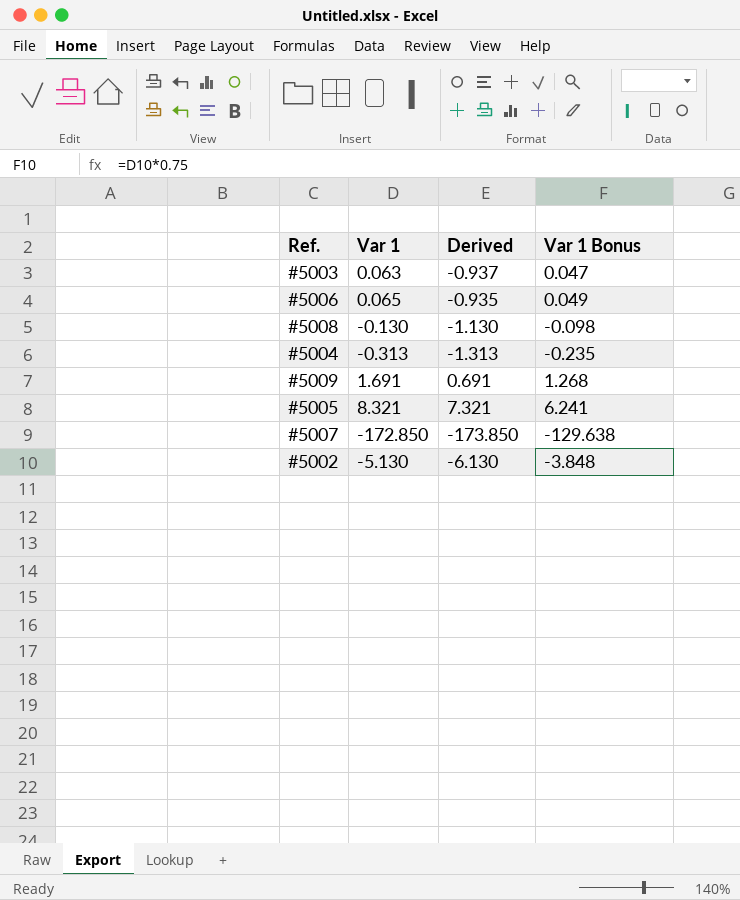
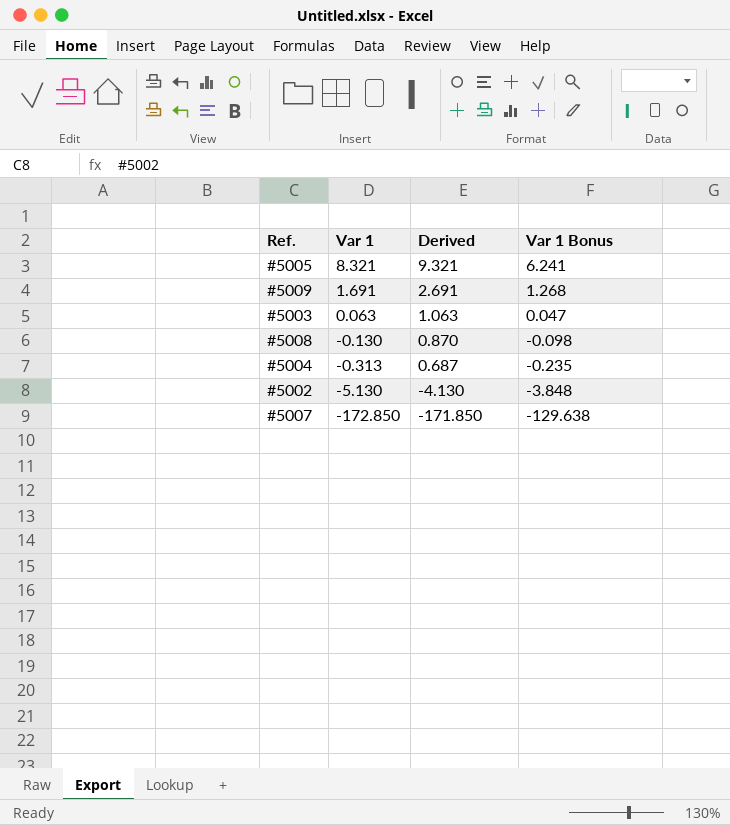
row order: none -> Var 1 descending
column Derived | formula: [Var 1] - 1 -> [Var 1] + 1
row #5006: 0.065 | -0.935 | 0.049 -> none

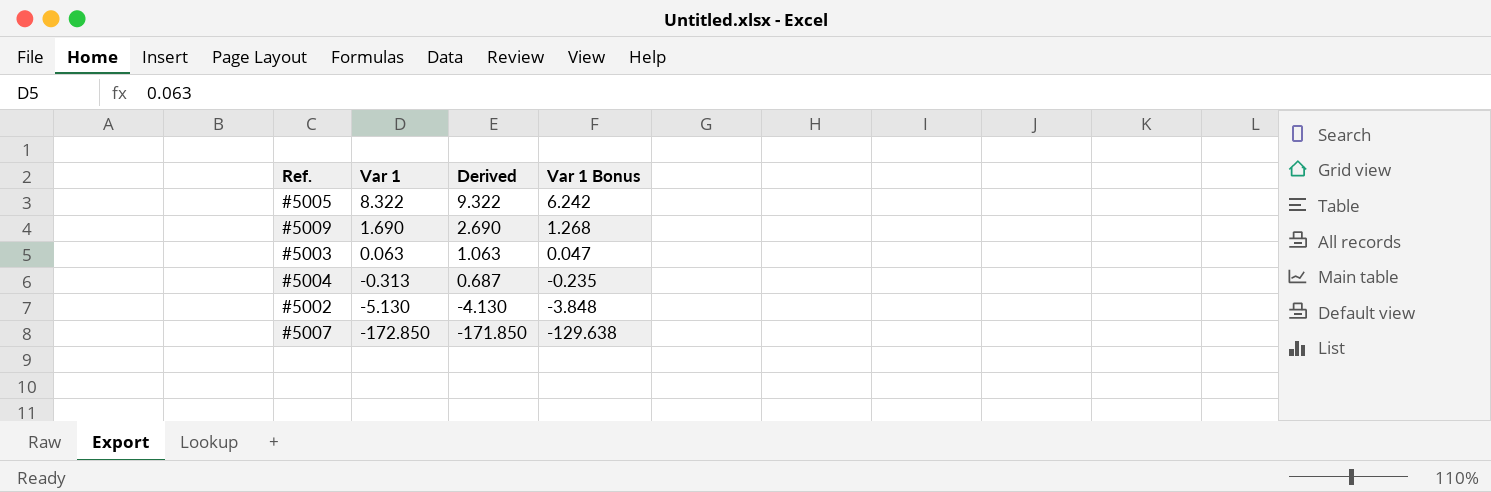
row #5008: -0.130 | 0.870 | -0.098 -> none
#5005 | Var 1: 8.321 -> 8.322
#5005 | Derived: 9.321 -> 9.322
#5005 | Var 1 Bonus: 6.241 -> 6.242
#5009 | Var 1: 1.691 -> 1.690
#5009 | Derived: 2.691 -> 2.690

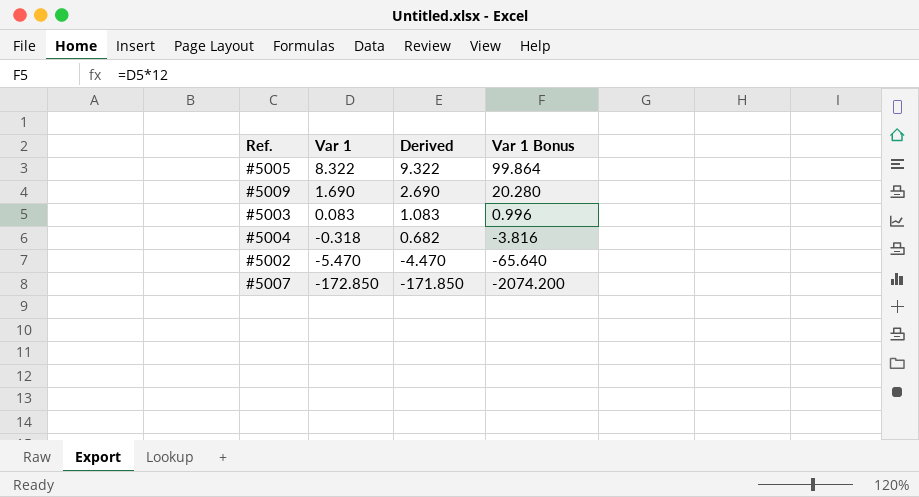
column Var 1 Bonus | formula: [Var 1] * 0.75 -> [Var 1] * 12
#5003 | Var 1: 0.063 -> 0.083
#5003 | Derived: 1.063 -> 1.083
#5004 | Var 1: -0.313 -> -0.318
#5004 | Derived: 0.687 -> 0.682
#5002 | Var 1: -5.130 -> -5.470
#5002 | Derived: -4.130 -> -4.470

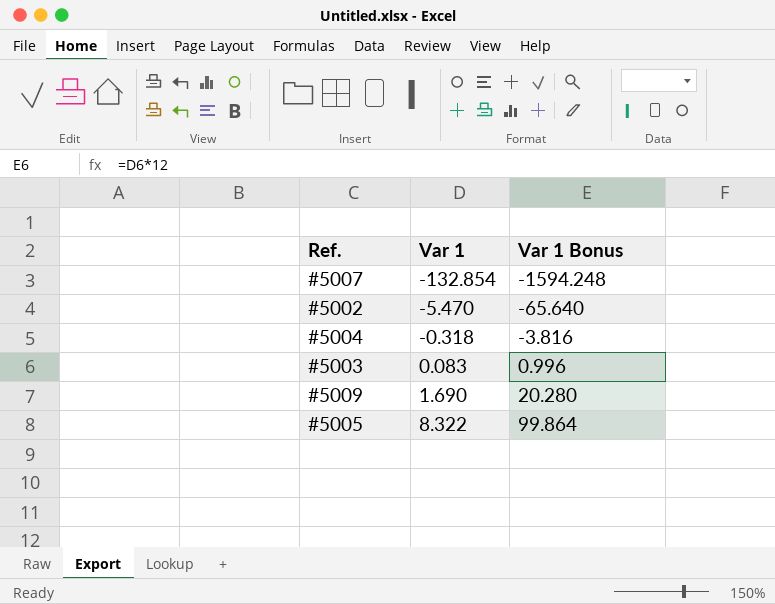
row order: Var 1 descending -> Var 1 ascending
column Derived | formula: [Var 1] + 1 -> none
#5007 | Var 1: -172.850 -> -132.854
#5007 | Var 1 Bonus: -2074.200 -> -1594.248

